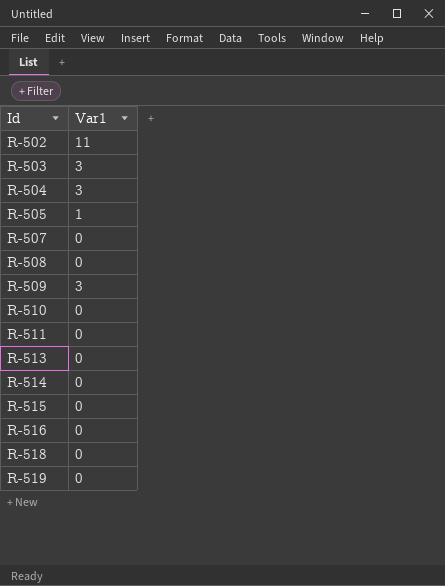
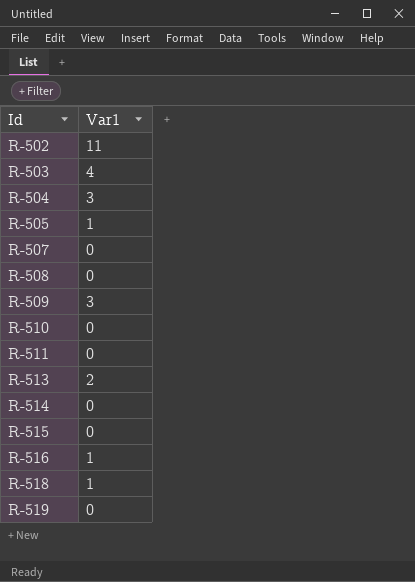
R-503 | Var1: 3 -> 4
R-513 | Var1: 0 -> 2
R-516 | Var1: 0 -> 1
R-518 | Var1: 0 -> 1

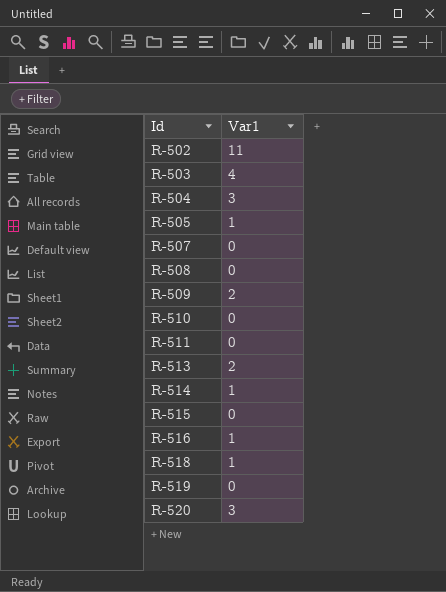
R-509 | Var1: 3 -> 2
R-514 | Var1: 0 -> 1
row R-520: none -> 3

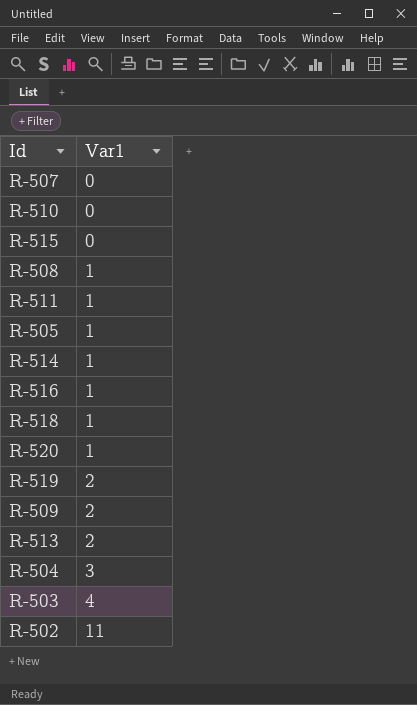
row order: Id ascending -> Var1 ascending
R-508 | Var1: 0 -> 1
R-511 | Var1: 0 -> 1
R-520 | Var1: 3 -> 1
R-519 | Var1: 0 -> 2

